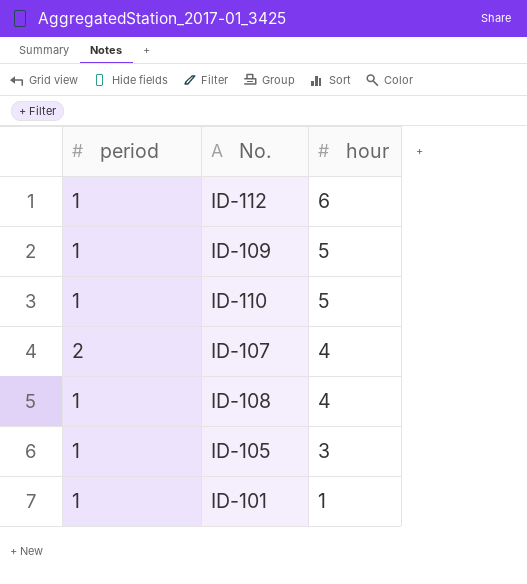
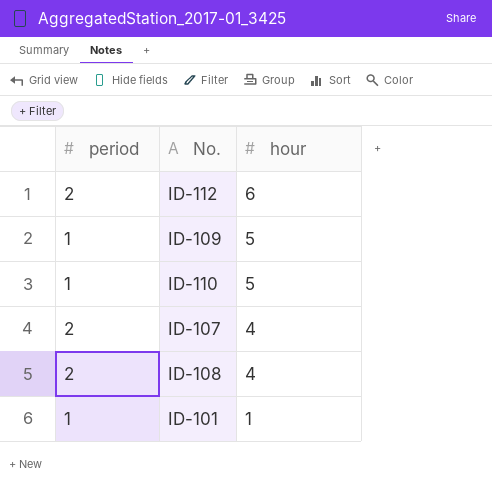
row ID-105: 1 | 3 -> none
ID-112 | period: 1 -> 2
ID-108 | period: 1 -> 2

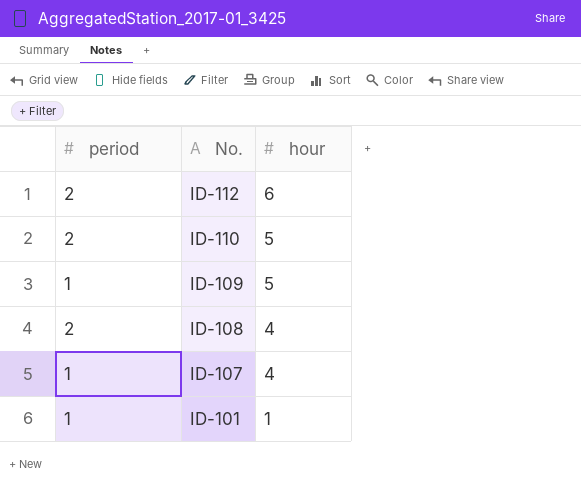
row order: hour descending -> No. descending
ID-110 | period: 1 -> 2
ID-107 | period: 2 -> 1

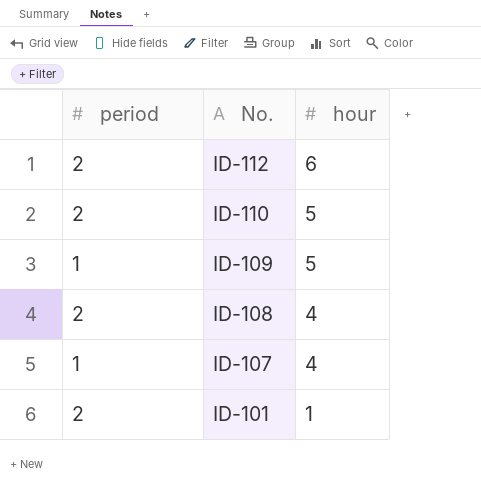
ID-101 | period: 1 -> 2

